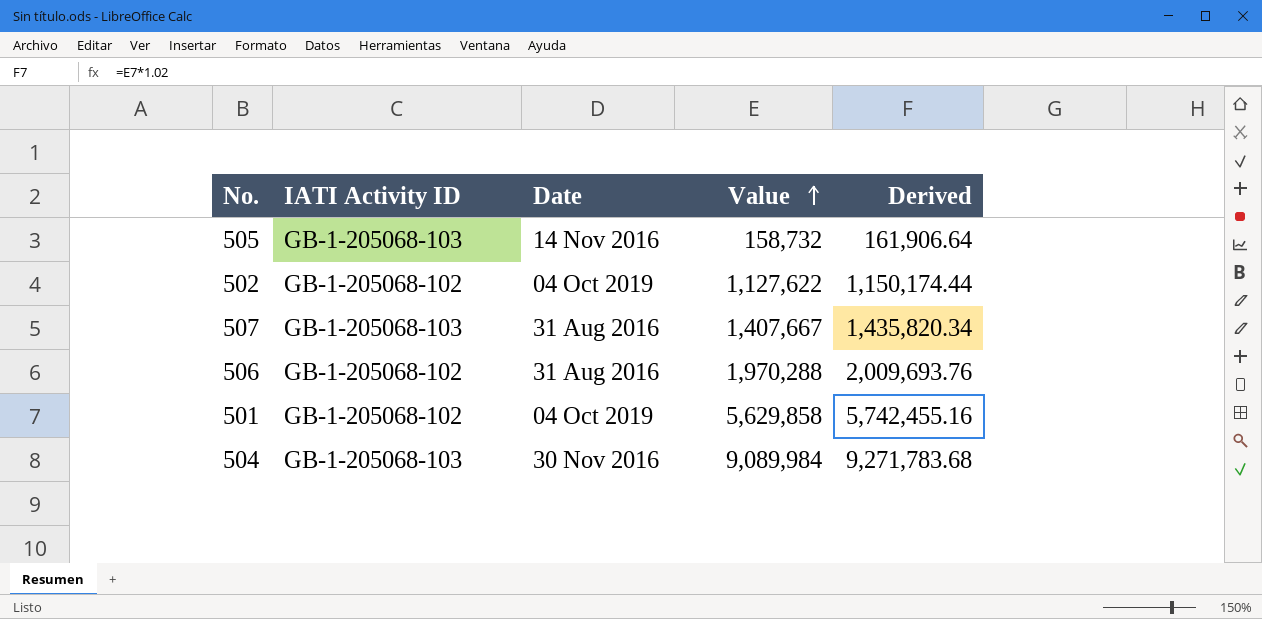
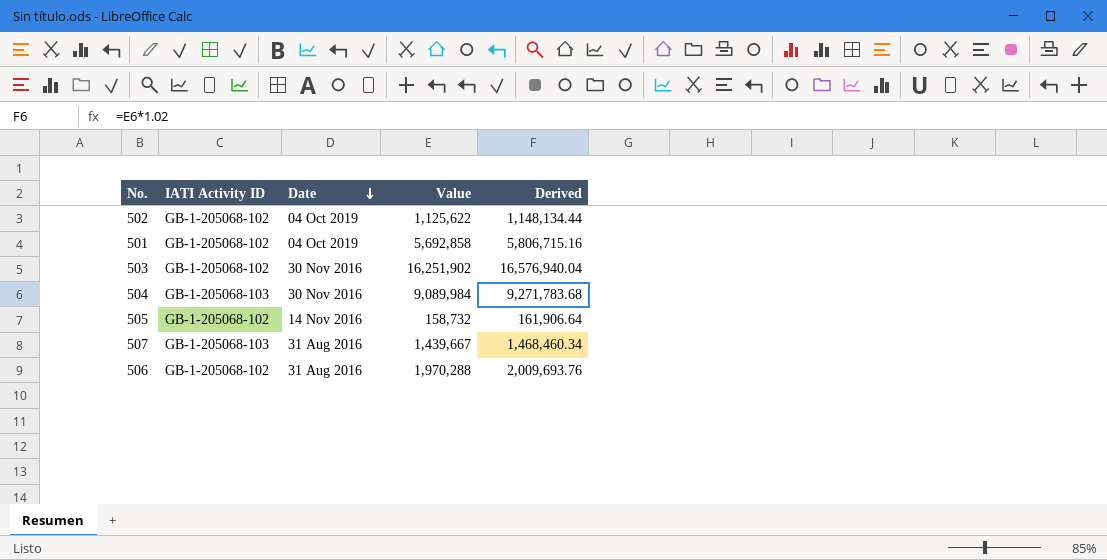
row order: Value ascending -> Date descending
502 | Value: 1,127,622 -> 1,125,622
502 | Derived: 1,150,174.44 -> 1,148,134.44
501 | Value: 5,629,858 -> 5,692,858
501 | Derived: 5,742,455.16 -> 5,806,715.16
row 503: none -> GB-1-205068-102 | 30 Nov 2016 | 16,251,902 | 16,576,940.04
505 | IATI Activity ID: GB-1-205068-103 -> GB-1-205068-102
507 | Value: 1,407,667 -> 1,439,667
507 | Derived: 1,435,820.34 -> 1,468,460.34

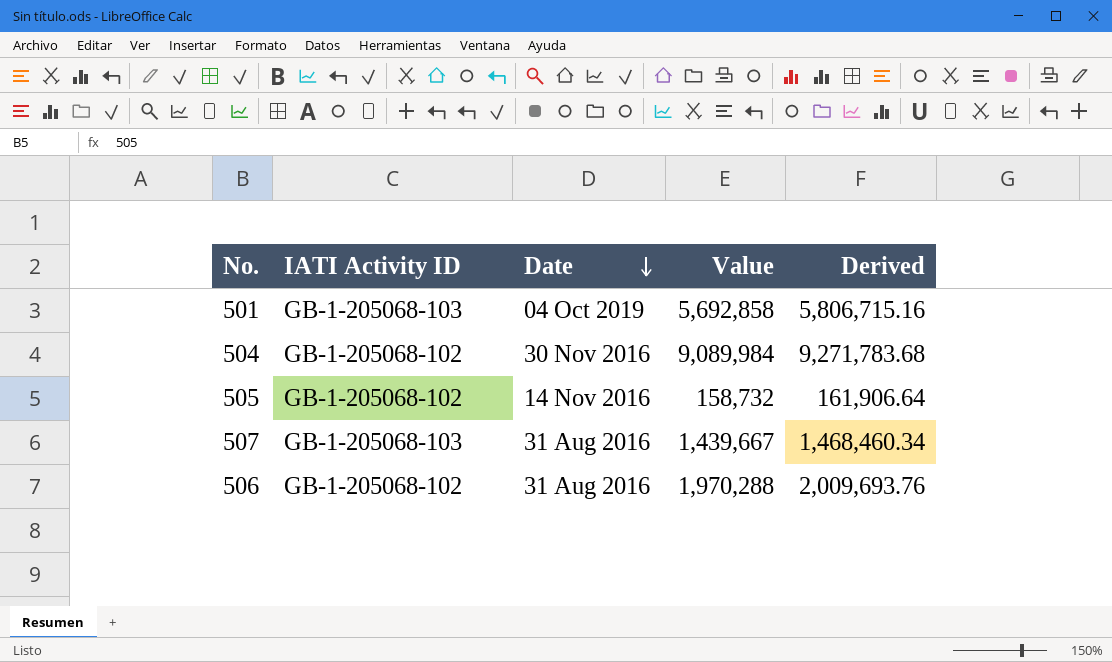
row 502: GB-1-205068-102 | 04 Oct 2019 | 1,125,622 | 1,148,134.44 -> none
row 503: GB-1-205068-102 | 30 Nov 2016 | 16,251,902 | 16,576,940.04 -> none
501 | IATI Activity ID: GB-1-205068-102 -> GB-1-205068-103
504 | IATI Activity ID: GB-1-205068-103 -> GB-1-205068-102

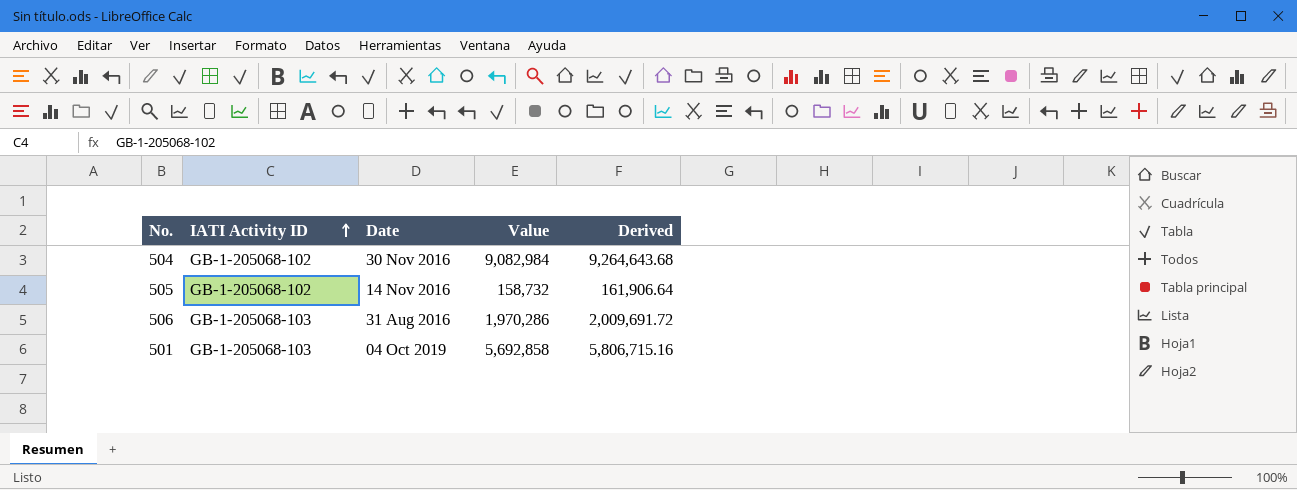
row order: Date descending -> IATI Activity ID ascending
row 507: GB-1-205068-103 | 31 Aug 2016 | 1,439,667 | 1,468,460.34 -> none
504 | Value: 9,089,984 -> 9,082,984
504 | Derived: 9,271,783.68 -> 9,264,643.68
506 | IATI Activity ID: GB-1-205068-102 -> GB-1-205068-103
506 | Value: 1,970,288 -> 1,970,286
506 | Derived: 2,009,693.76 -> 2,009,691.72

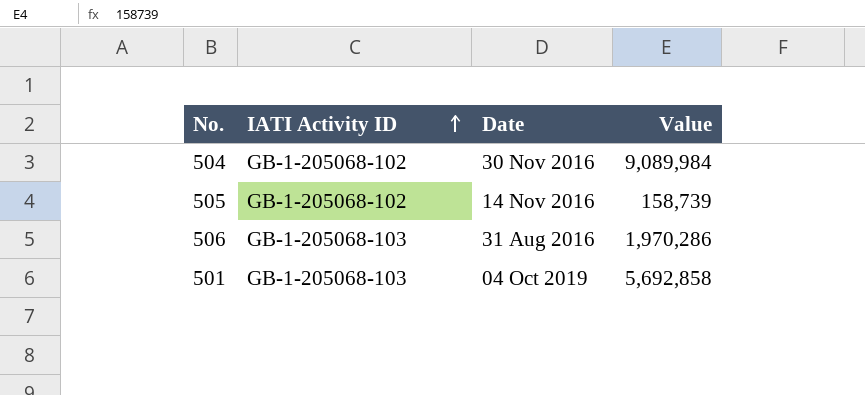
column Derived | formula: [Value] * 1.02 -> none
504 | Value: 9,082,984 -> 9,089,984
505 | Value: 158,732 -> 158,739

